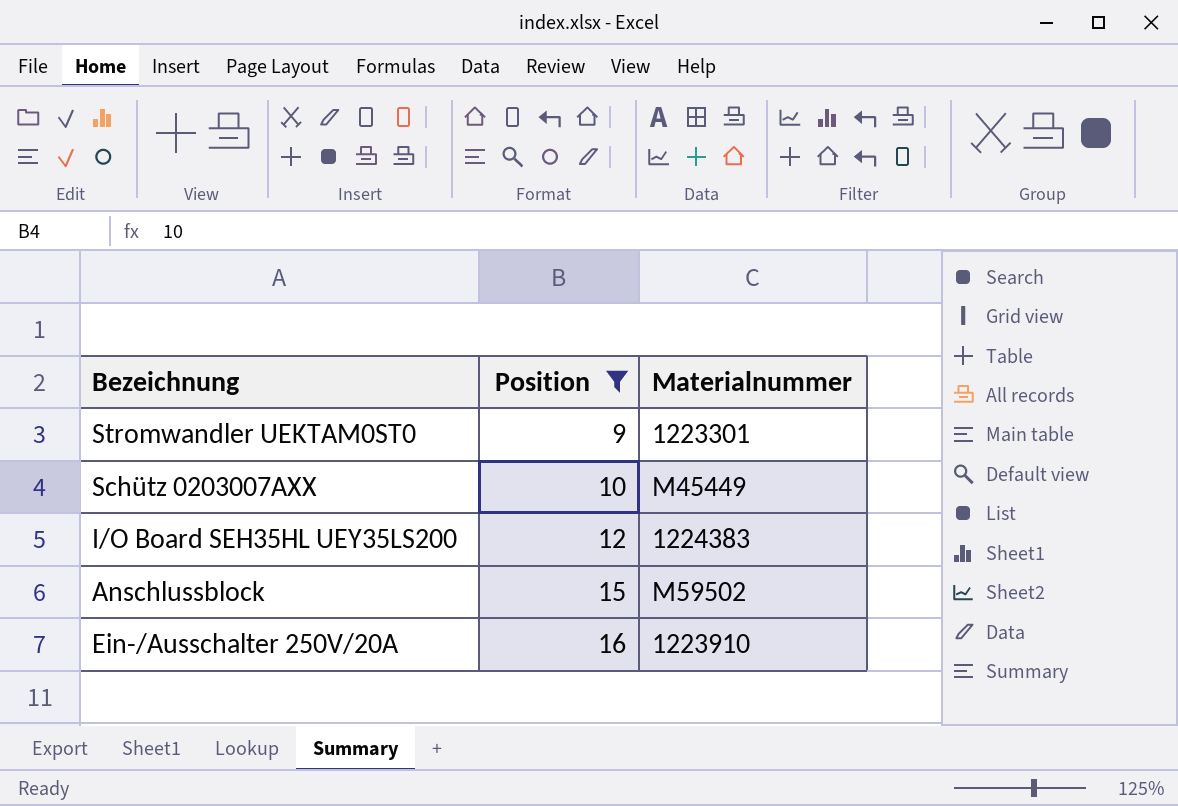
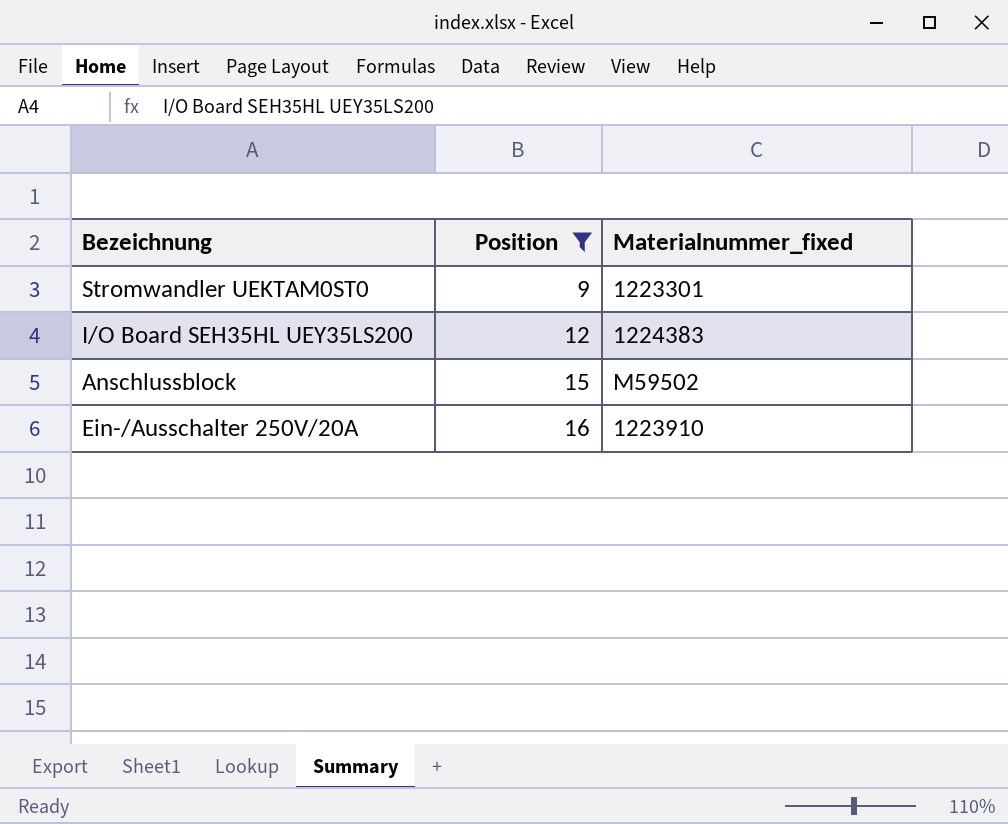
column name: Materialnummer -> Materialnummer_fixed
row Schütz 0203007AXX: 10 | M45449 -> none

